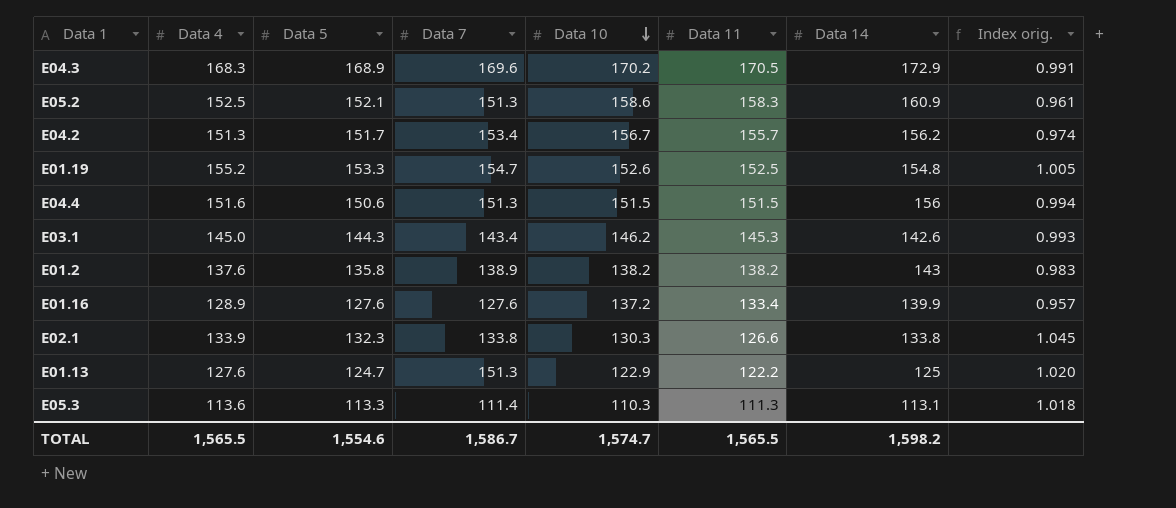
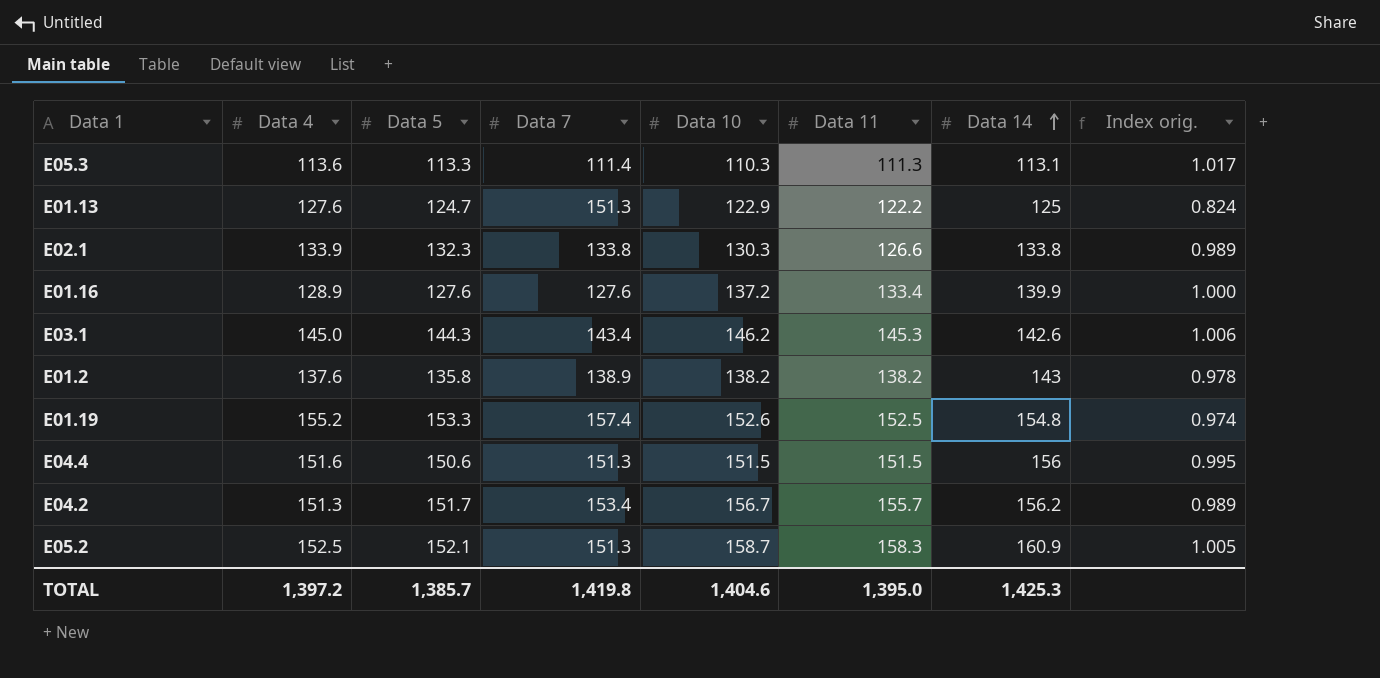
row order: Data 10 descending -> Data 14 ascending
column Index orig. | formula: [Data 5] / [Data 11] -> [Data 5] / [Data 7]
row E04.3: 168.3 | 168.9 | 169.6 | 170.2 | 170.5 | 172.9 | 0.991 -> none
E01.19 | Data 7: 154.7 -> 157.4
E05.2 | Data 10: 158.6 -> 158.7
TOTAL | Data 4: 1,565.5 -> 1,397.2
TOTAL | Data 5: 1,554.6 -> 1,385.7
TOTAL | Data 7: 1,586.7 -> 1,419.8
TOTAL | Data 10: 1,574.7 -> 1,404.6
TOTAL | Data 11: 1,565.5 -> 1,395.0
TOTAL | Data 14: 1,598.2 -> 1,425.3

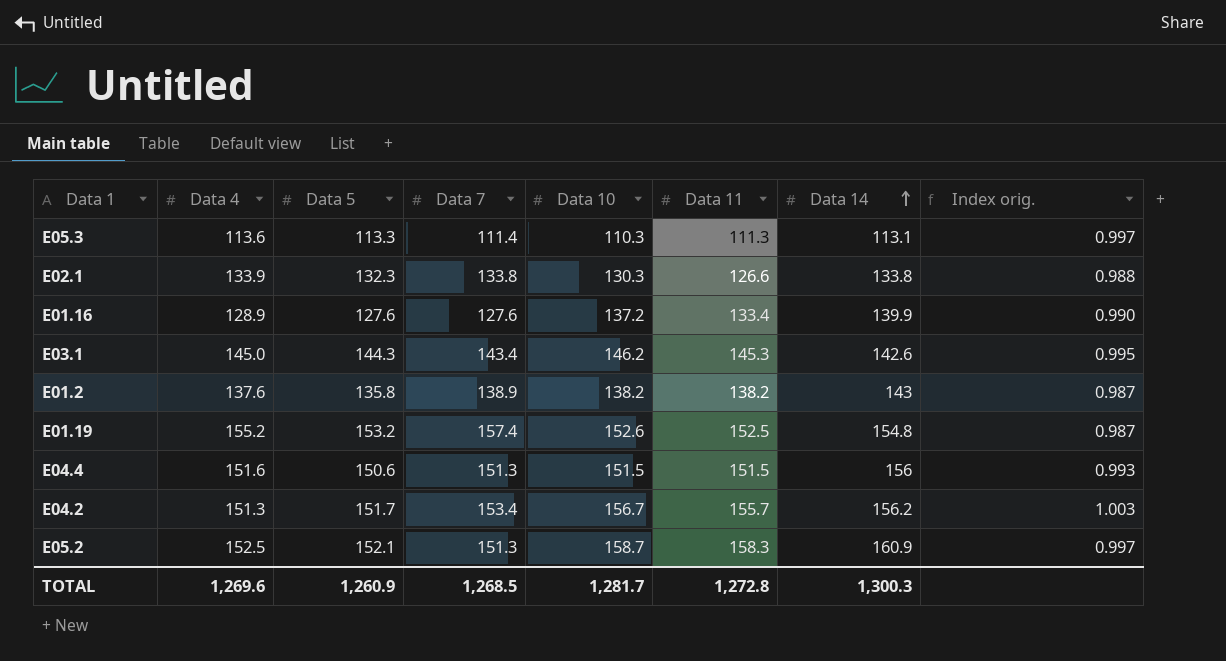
column Index orig. | formula: [Data 5] / [Data 7] -> [Data 5] / [Data 4]
row E01.13: 127.6 | 124.7 | 151.3 | 122.9 | 122.2 | 125 | 0.824 -> none
E01.19 | Data 5: 153.3 -> 153.2
TOTAL | Data 4: 1,397.2 -> 1,269.6
TOTAL | Data 5: 1,385.7 -> 1,260.9
TOTAL | Data 7: 1,419.8 -> 1,268.5
TOTAL | Data 10: 1,404.6 -> 1,281.7
TOTAL | Data 11: 1,395.0 -> 1,272.8
TOTAL | Data 14: 1,425.3 -> 1,300.3

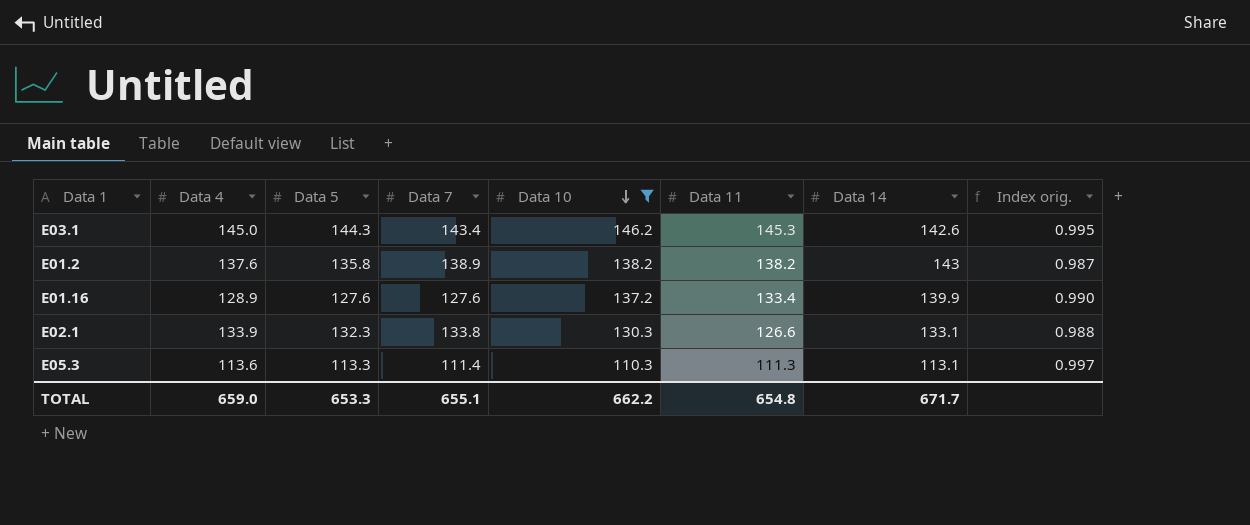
filter: none -> Data 10 <= 146.2
row order: Data 14 ascending -> Data 10 descending
E02.1 | Data 14: 133.8 -> 133.1
TOTAL | Data 4: 1,269.6 -> 659.0
TOTAL | Data 5: 1,260.9 -> 653.3
TOTAL | Data 7: 1,268.5 -> 655.1
TOTAL | Data 10: 1,281.7 -> 662.2
TOTAL | Data 11: 1,272.8 -> 654.8
TOTAL | Data 14: 1,300.3 -> 671.7

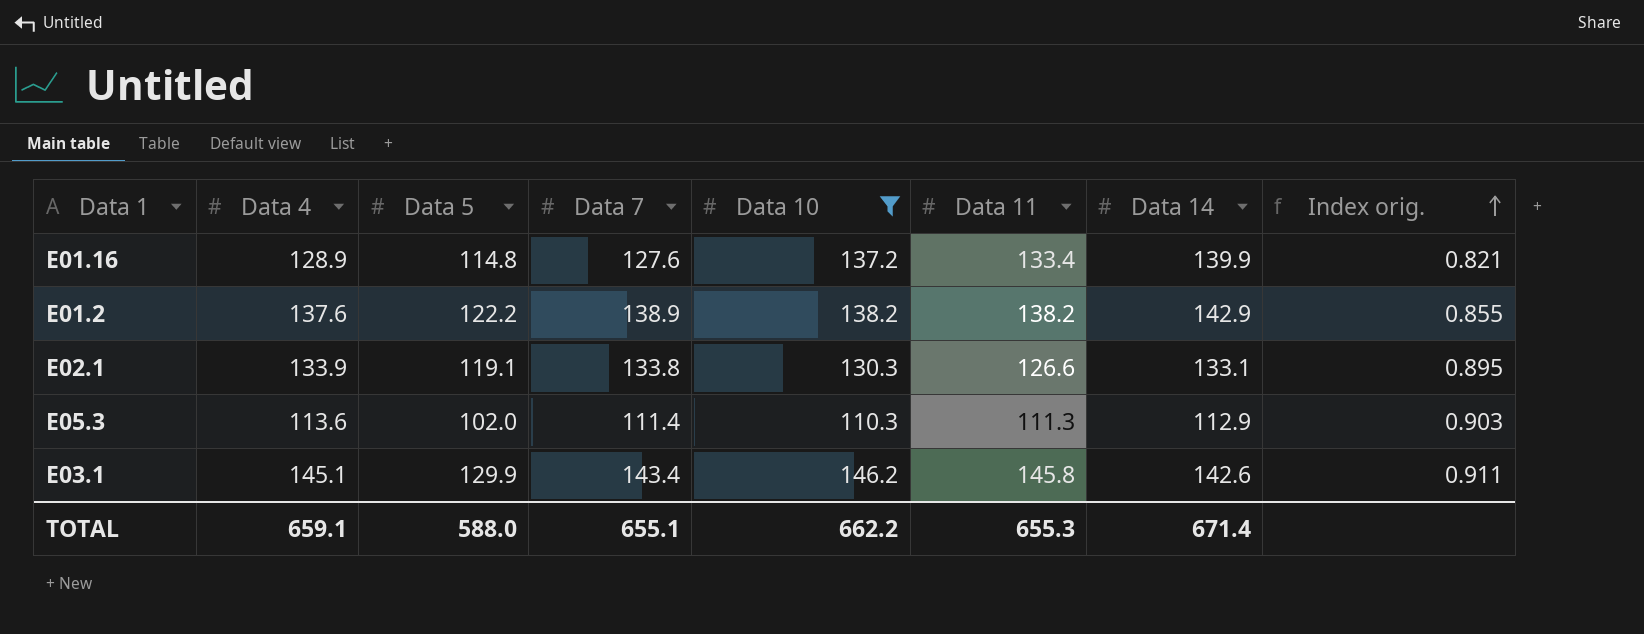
row order: Data 10 descending -> Index orig. ascending
column Index orig. | formula: [Data 5] / [Data 4] -> [Data 5] / [Data 14]
E01.16 | Data 5: 127.6 -> 114.8
E01.2 | Data 5: 135.8 -> 122.2
E01.2 | Data 14: 143 -> 142.9
E02.1 | Data 5: 132.3 -> 119.1
E05.3 | Data 5: 113.3 -> 102.0
E05.3 | Data 14: 113.1 -> 112.9
E03.1 | Data 4: 145.0 -> 145.1
E03.1 | Data 5: 144.3 -> 129.9
E03.1 | Data 11: 145.3 -> 145.8
TOTAL | Data 4: 659.0 -> 659.1
TOTAL | Data 5: 653.3 -> 588.0
TOTAL | Data 11: 654.8 -> 655.3
TOTAL | Data 14: 671.7 -> 671.4

